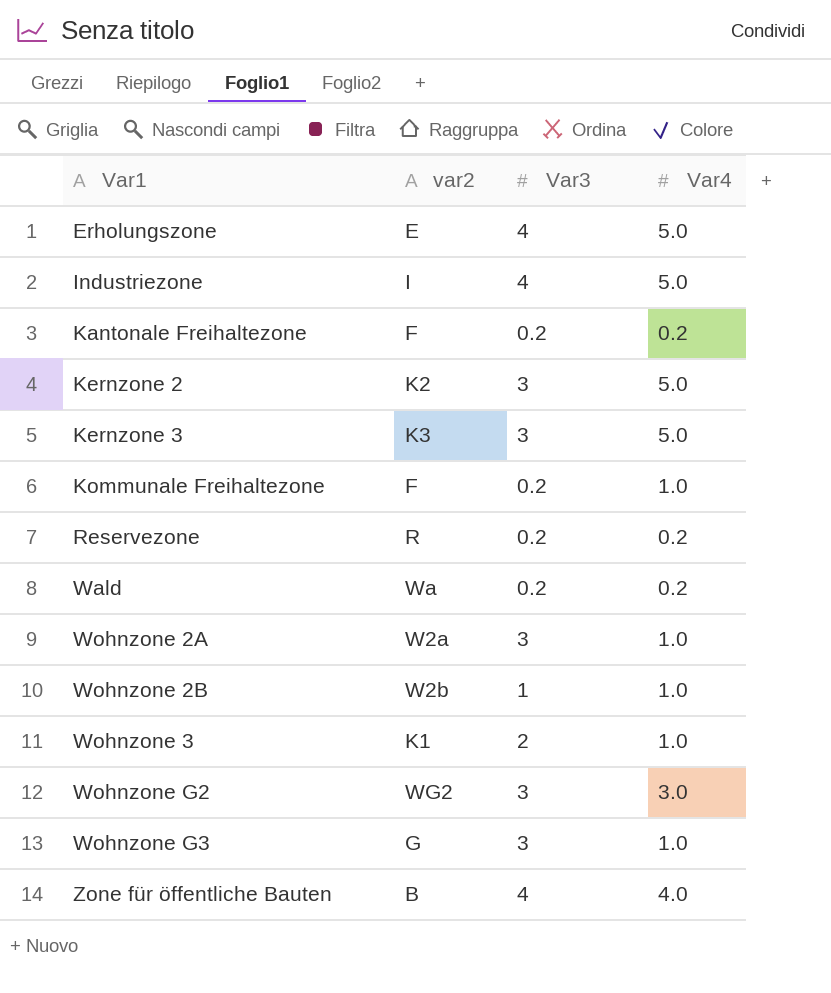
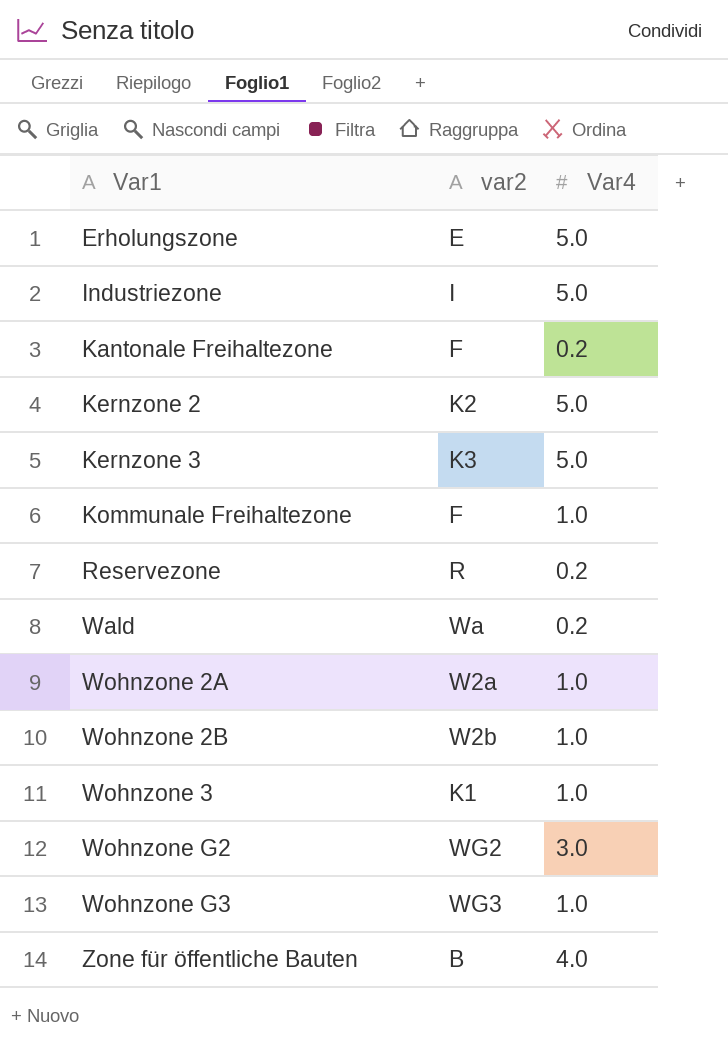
column Var3 | position: 3 -> none
Wohnzone G3 | var2: G -> WG3

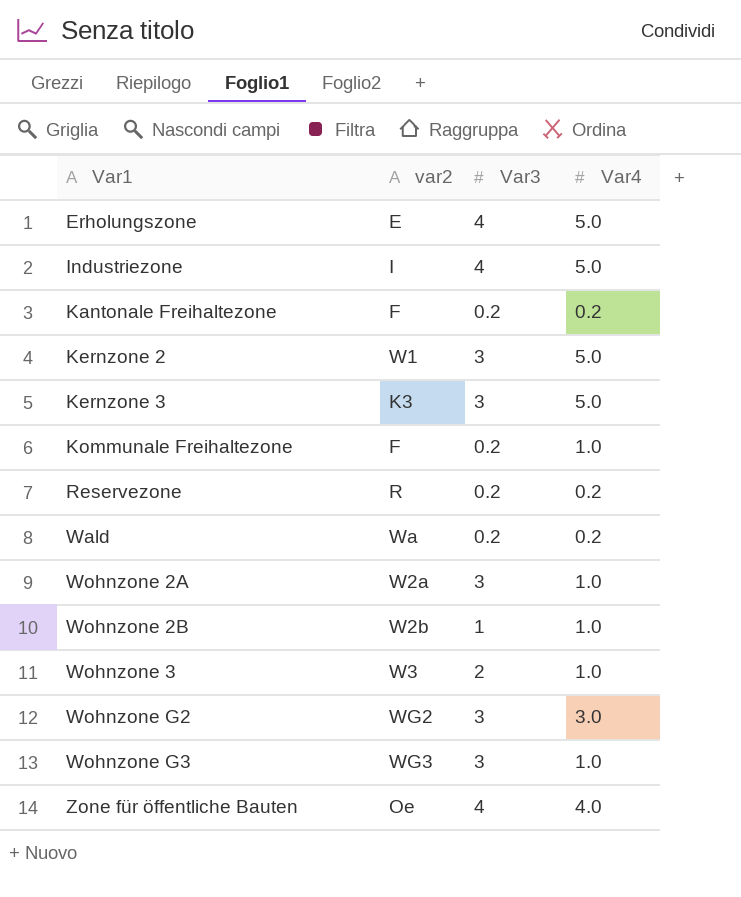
column Var3 | position: none -> 3
Kernzone 2 | var2: K2 -> W1
Wohnzone 3 | var2: K1 -> W3
Zone für öffentliche Bauten | var2: B -> Oe

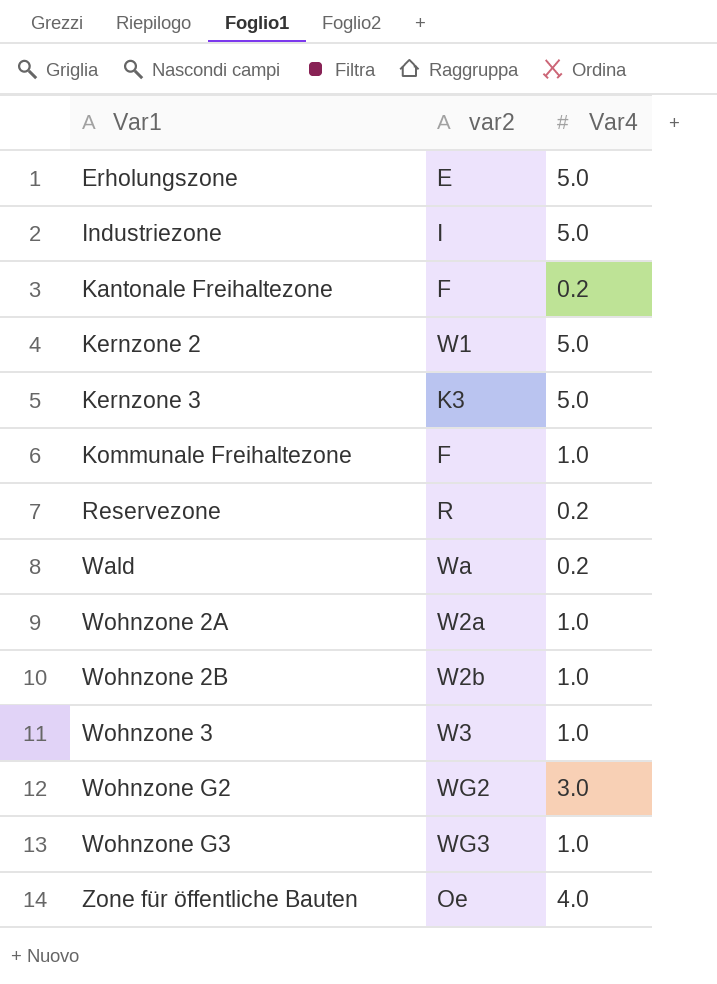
column Var3 | position: 3 -> none

